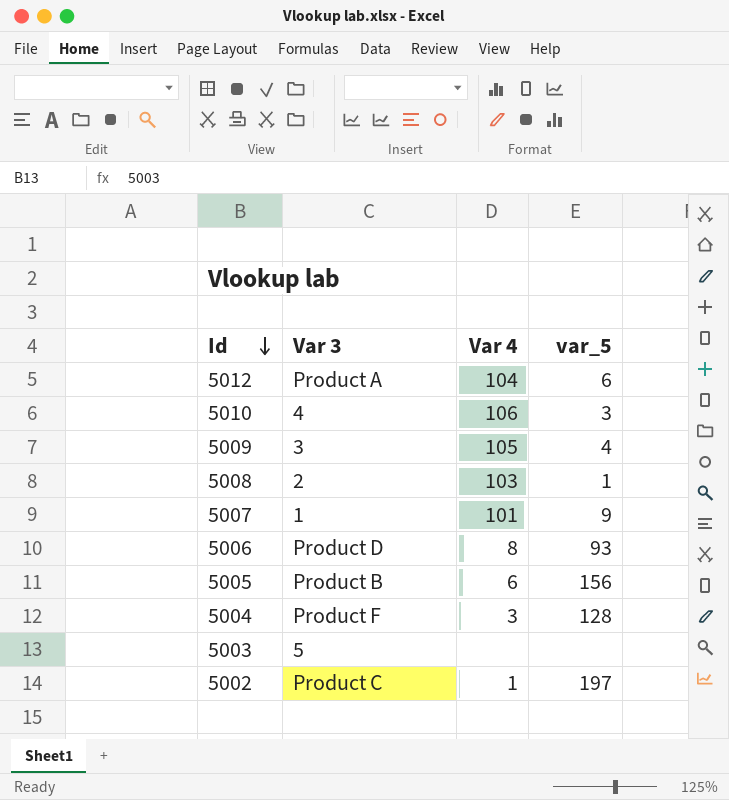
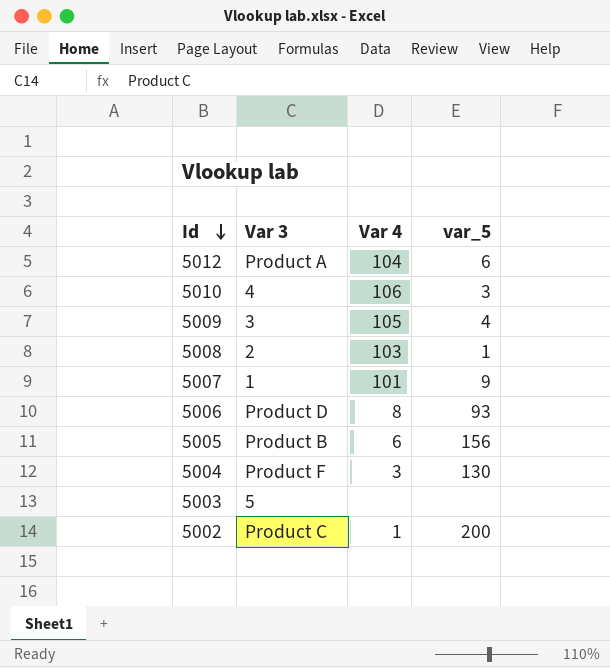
5004 | var_5: 128 -> 130
5002 | var_5: 197 -> 200

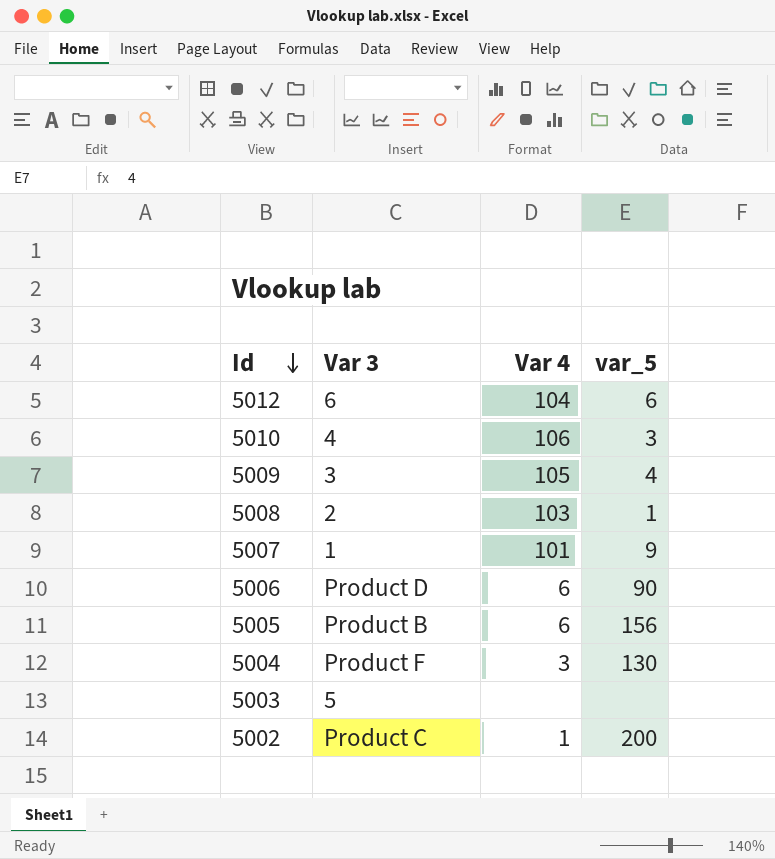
5012 | Var 3: Product A -> 6
5006 | Var 4: 8 -> 6
5006 | var_5: 93 -> 90

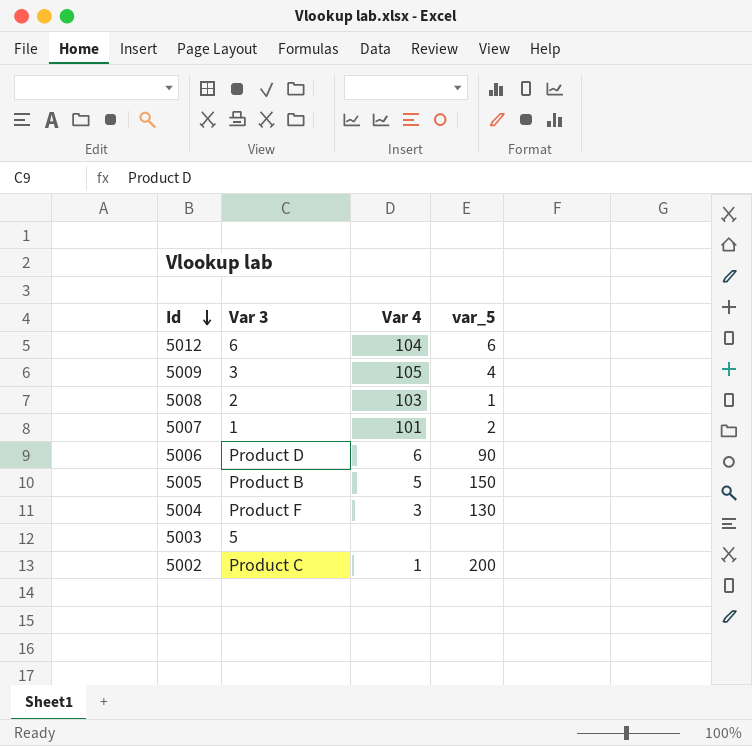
row 5010: 4 | 106 | 3 -> none
5007 | var_5: 9 -> 2
5005 | Var 4: 6 -> 5
5005 | var_5: 156 -> 150

